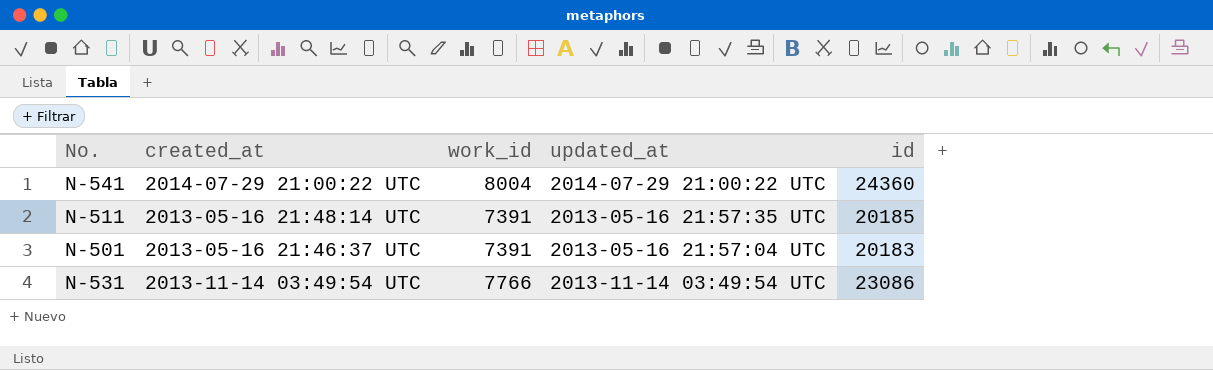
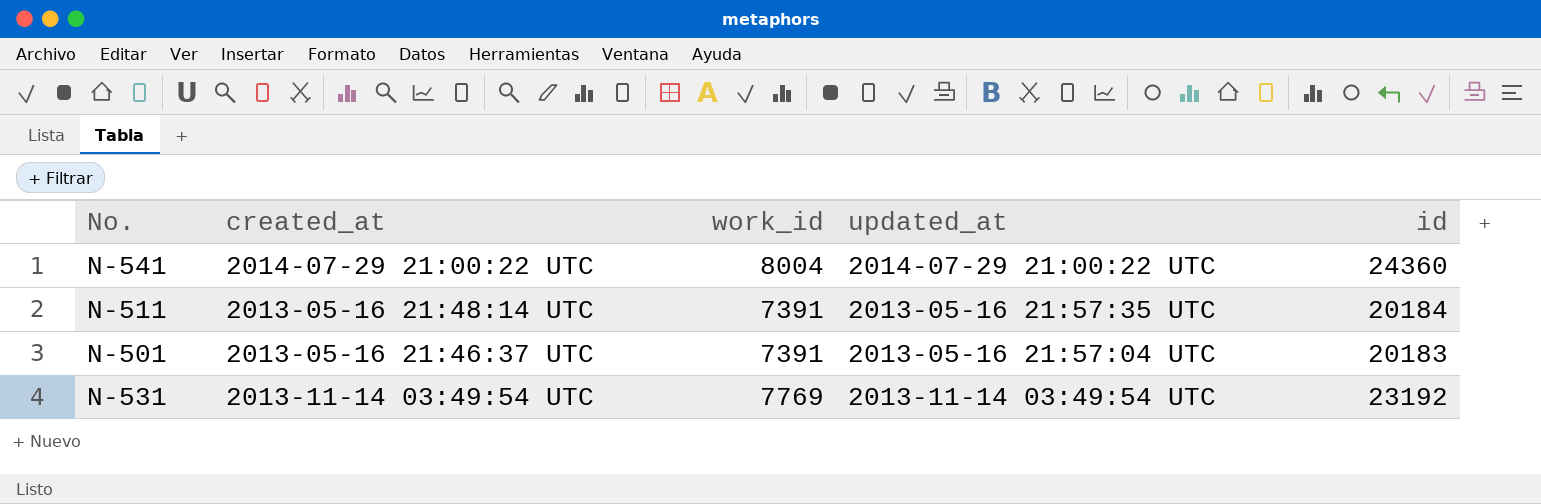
N-511 | id: 20185 -> 20184
N-531 | work_id: 7766 -> 7769
N-531 | id: 23086 -> 23192

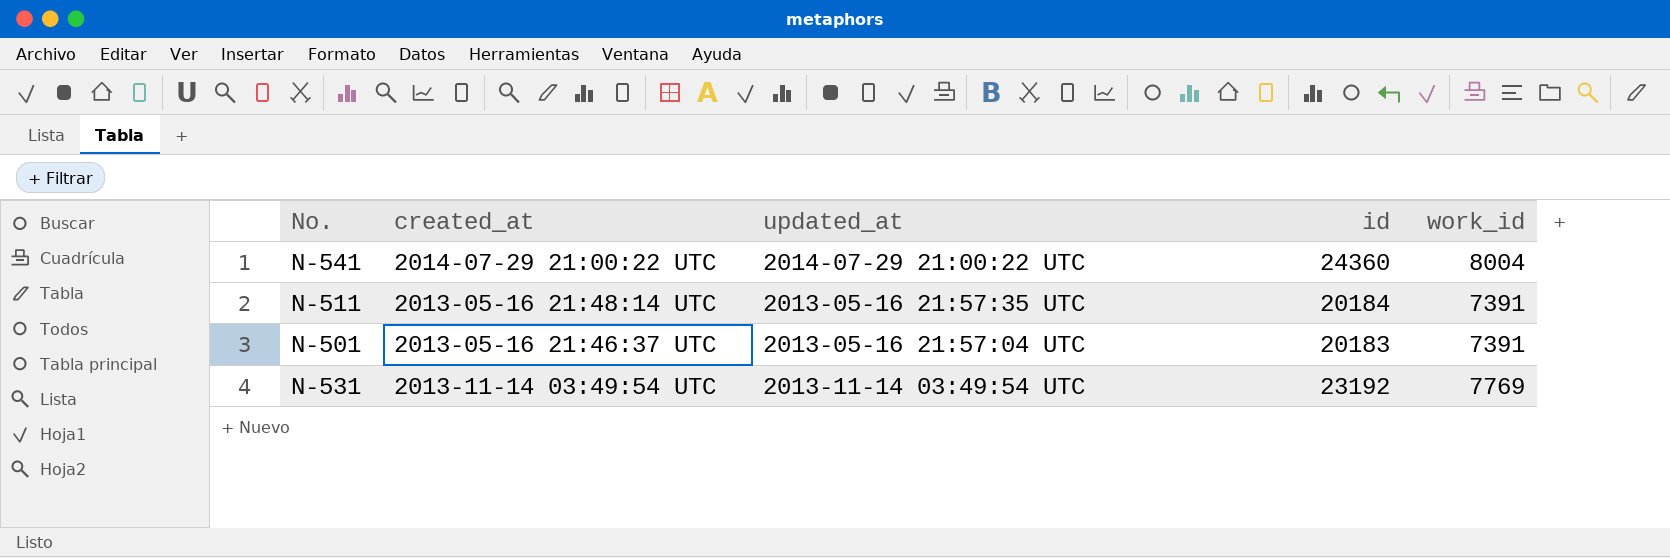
column work_id | position: 3 -> 5

